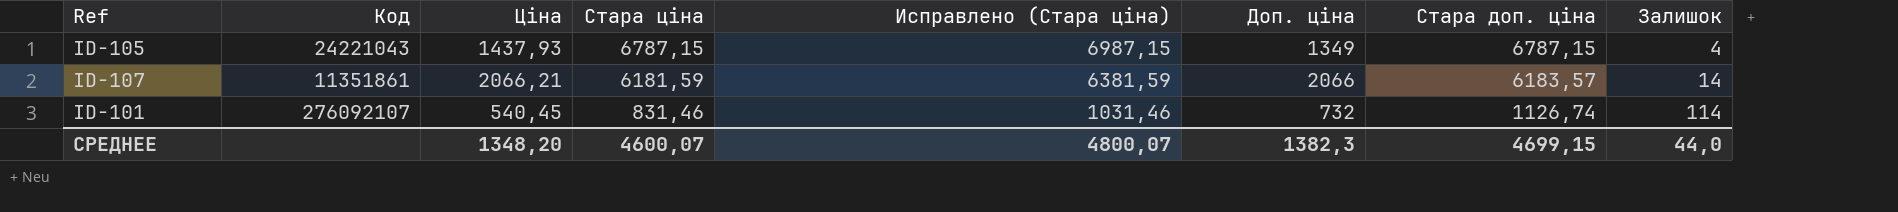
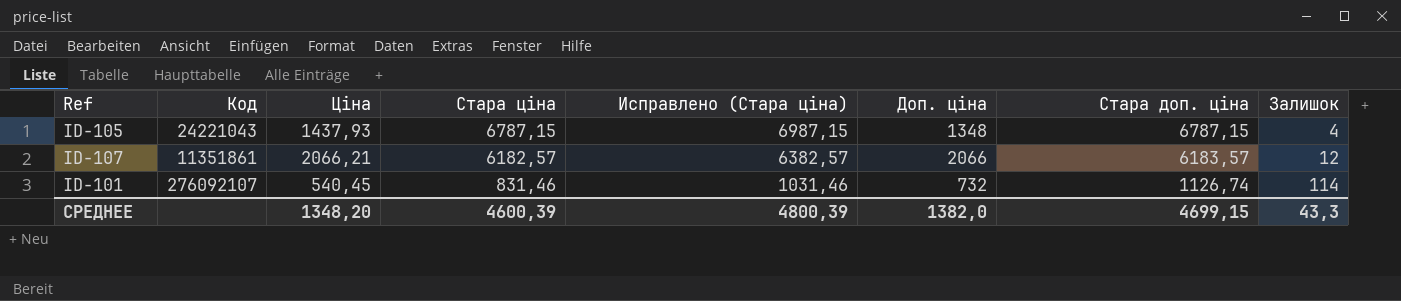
ID-105 | Доп. ціна: 1349 -> 1348
ID-107 | Стара ціна: 6181,59 -> 6182,57
ID-107 | Исправлено (Стара ціна): 6381,59 -> 6382,57
ID-107 | Залишок: 14 -> 12
СРЕДНЕЕ | Стара ціна: 4600,07 -> 4600,39
СРЕДНЕЕ | Исправлено (Стара ціна): 4800,07 -> 4800,39
СРЕДНЕЕ | Доп. ціна: 1382,3 -> 1382,0
СРЕДНЕЕ | Залишок: 44,0 -> 43,3

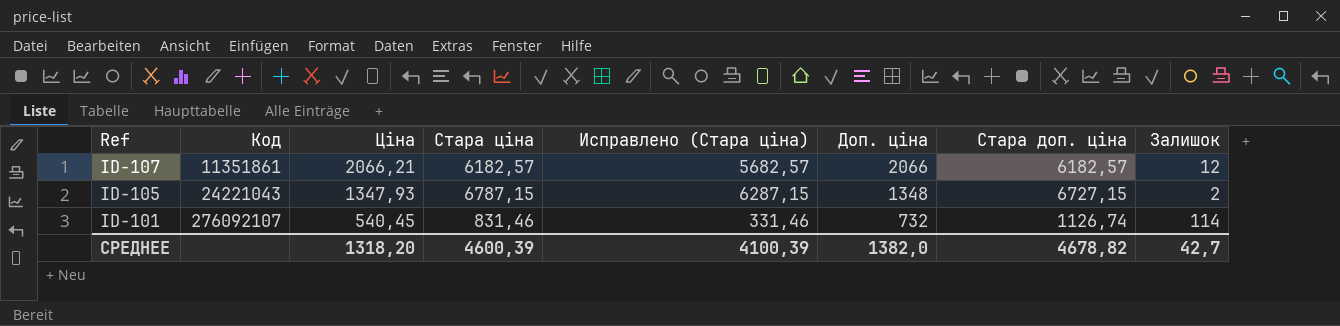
row order: Стара ціна descending -> Ref descending
column Исправлено (Стара ціна) | formula: [Стара ціна] + 200 -> [Стара ціна] - 500
ID-107 | Стара доп. ціна: 6183,57 -> 6182,57
ID-105 | Ціна: 1437,93 -> 1347,93
ID-105 | Стара доп. ціна: 6787,15 -> 6727,15
ID-105 | Залишок: 4 -> 2
СРЕДНЕЕ | Ціна: 1348,20 -> 1318,20
СРЕДНЕЕ | Исправлено (Стара ціна): 4800,39 -> 4100,39
СРЕДНЕЕ | Стара доп. ціна: 4699,15 -> 4678,82
СРЕДНЕЕ | Залишок: 43,3 -> 42,7

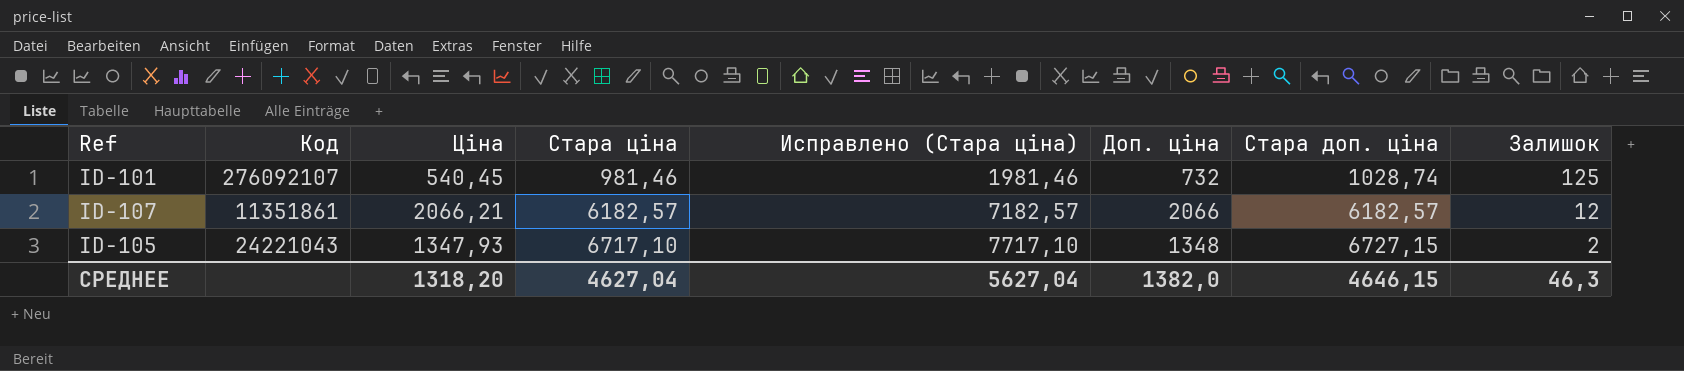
row order: Ref descending -> Стара ціна ascending
column Исправлено (Стара ціна) | formula: [Стара ціна] - 500 -> [Стара ціна] + 1000
ID-101 | Стара ціна: 831,46 -> 981,46
ID-101 | Стара доп. ціна: 1126,74 -> 1028,74
ID-101 | Залишок: 114 -> 125
ID-105 | Стара ціна: 6787,15 -> 6717,10
СРЕДНЕЕ | Стара ціна: 4600,39 -> 4627,04
СРЕДНЕЕ | Исправлено (Стара ціна): 4100,39 -> 5627,04
СРЕДНЕЕ | Стара доп. ціна: 4678,82 -> 4646,15
СРЕДНЕЕ | Залишок: 42,7 -> 46,3

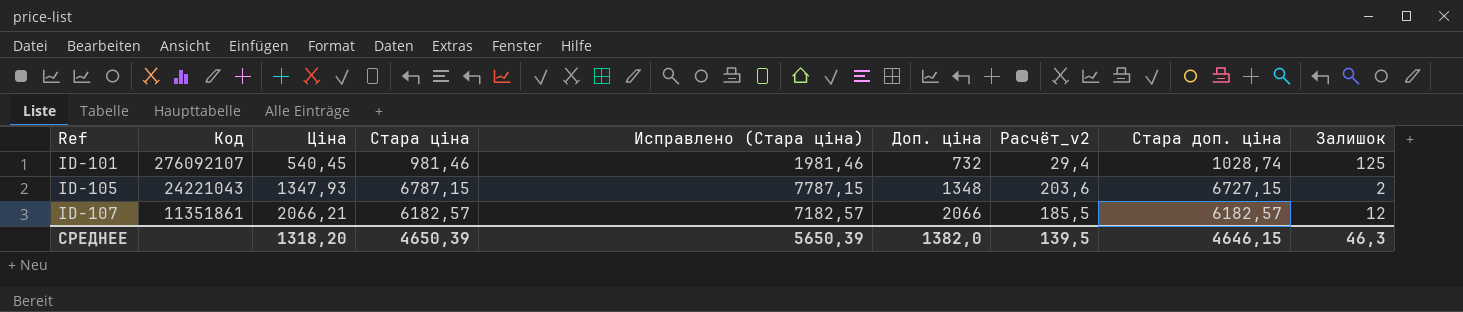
row order: Стара ціна ascending -> Ref ascending
column Расчёт_v2 | formula: none -> [Стара ціна] * 0,03
ID-105 | Стара ціна: 6717,10 -> 6787,15
ID-105 | Исправлено (Стара ціна): 7717,10 -> 7787,15
СРЕДНЕЕ | Стара ціна: 4627,04 -> 4650,39
СРЕДНЕЕ | Исправлено (Стара ціна): 5627,04 -> 5650,39

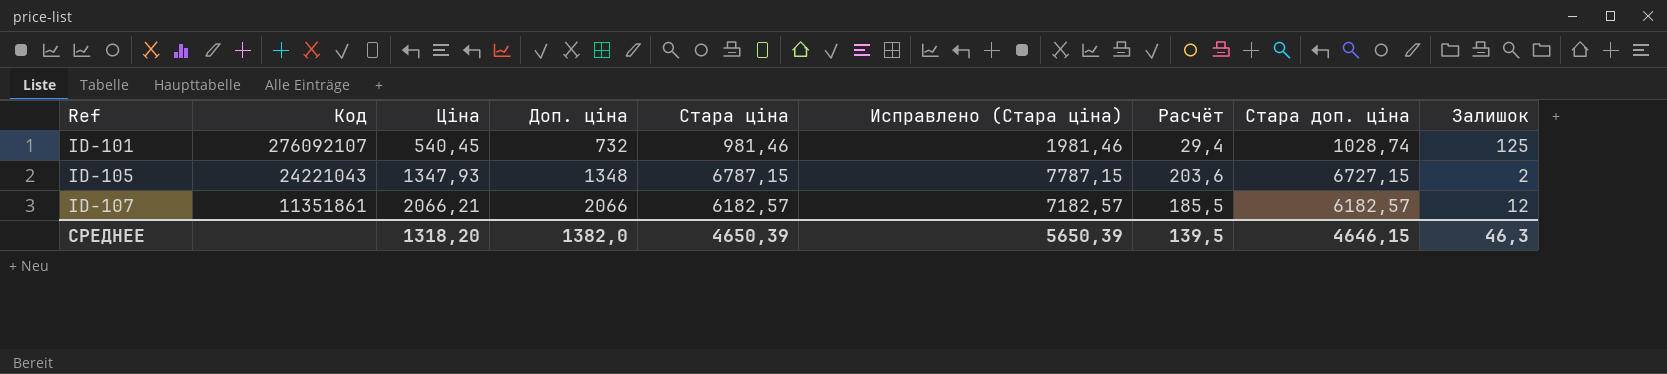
column Доп. ціна | position: 6 -> 4
column name: Расчёт_v2 -> Расчёт

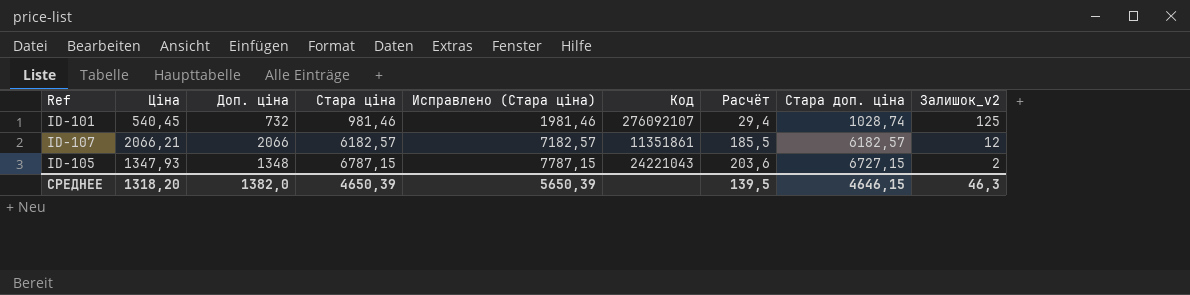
row order: Ref ascending -> Стара ціна ascending
column Код | position: 2 -> 6
column name: Залишок -> Залишок_v2

